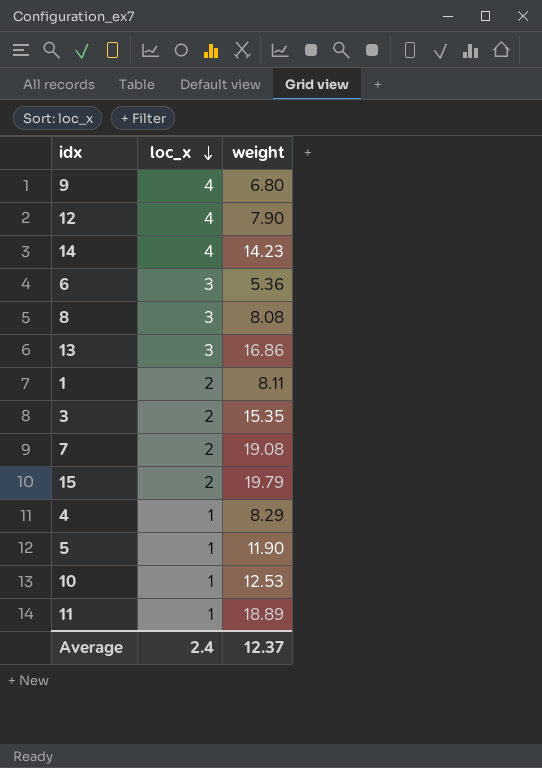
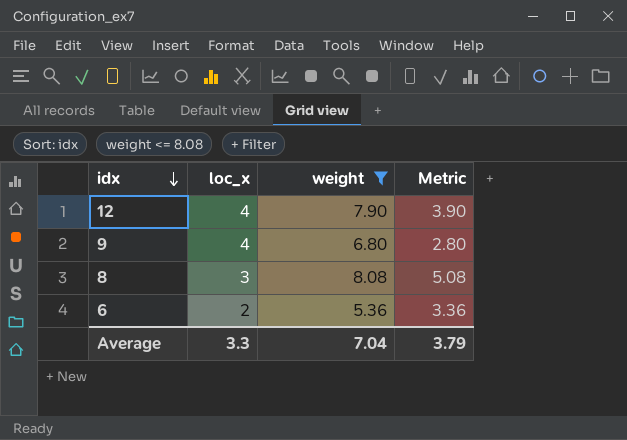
filter: none -> weight <= 8.08
row order: loc_x descending -> idx descending
column Metric | formula: none -> [weight] - [loc_x]
6 | loc_x: 3 -> 2
Average | loc_x: 2.4 -> 3.3
Average | weight: 12.37 -> 7.04

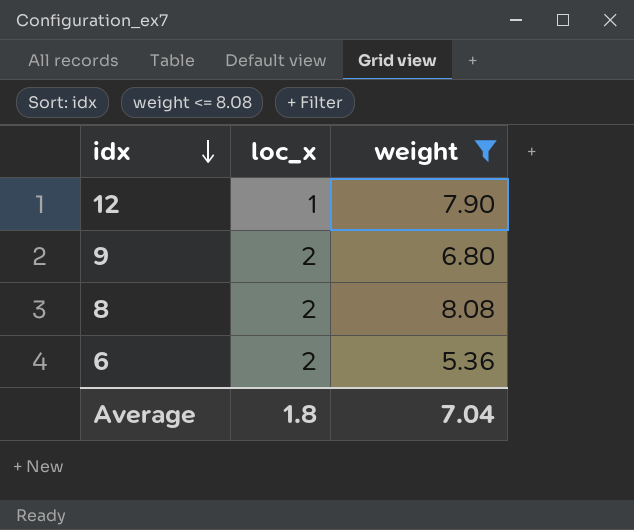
column Metric | formula: [weight] - [loc_x] -> none
12 | loc_x: 4 -> 1
9 | loc_x: 4 -> 2
8 | loc_x: 3 -> 2
Average | loc_x: 3.3 -> 1.8

